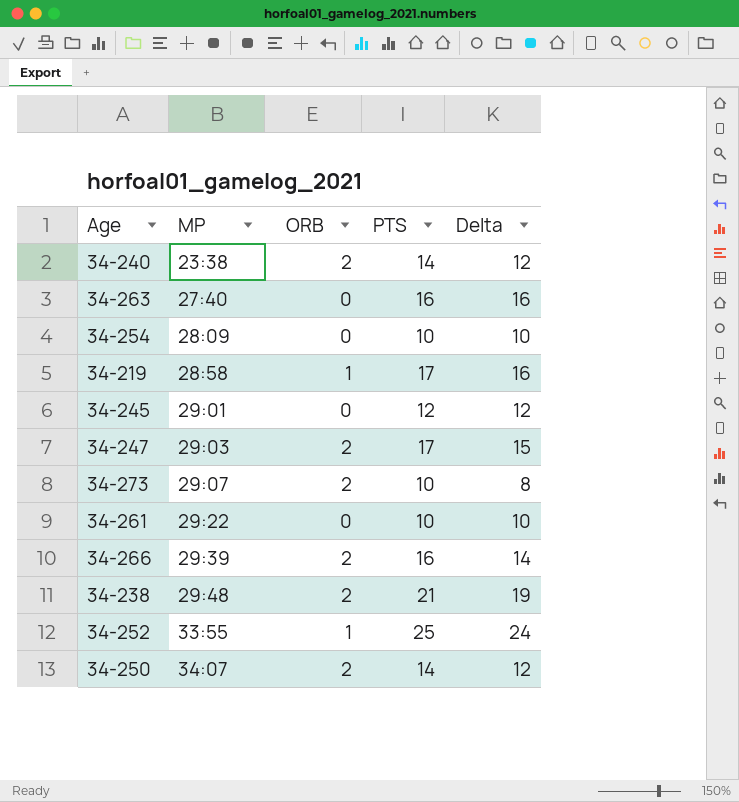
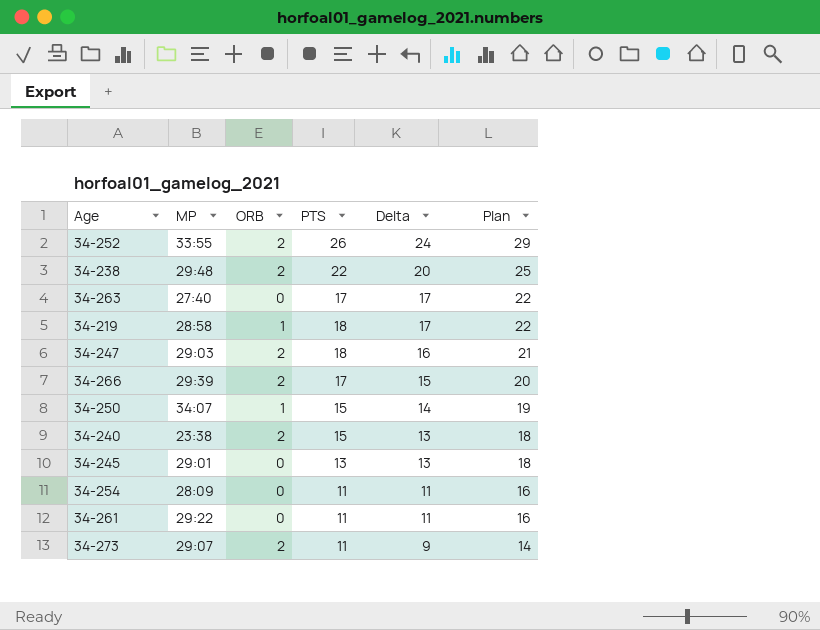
row order: MP ascending -> Delta descending
column Plan | formula: none -> [Delta] + 5
34-252 | ORB: 1 -> 2
34-252 | PTS: 25 -> 26
34-238 | PTS: 21 -> 22
34-238 | Delta: 19 -> 20
34-263 | PTS: 16 -> 17
34-263 | Delta: 16 -> 17
34-219 | PTS: 17 -> 18
34-219 | Delta: 16 -> 17
34-247 | PTS: 17 -> 18
34-247 | Delta: 15 -> 16
34-266 | PTS: 16 -> 17
34-266 | Delta: 14 -> 15
34-250 | ORB: 2 -> 1
34-250 | PTS: 14 -> 15
34-250 | Delta: 12 -> 14
34-240 | PTS: 14 -> 15
34-240 | Delta: 12 -> 13
34-245 | PTS: 12 -> 13
34-245 | Delta: 12 -> 13
34-254 | PTS: 10 -> 11
34-254 | Delta: 10 -> 11
34-261 | PTS: 10 -> 11
34-261 | Delta: 10 -> 11
34-273 | PTS: 10 -> 11
34-273 | Delta: 8 -> 9

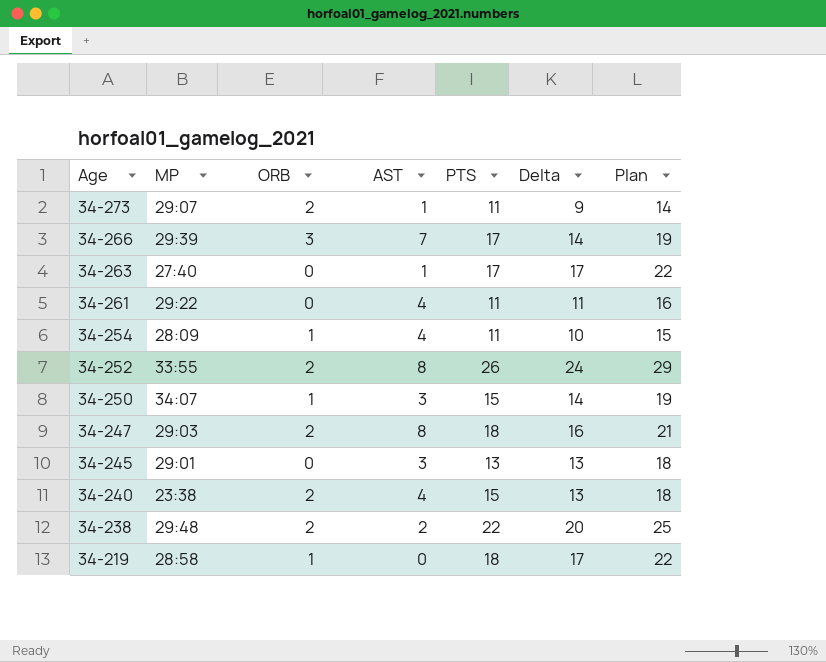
row order: Delta descending -> Age descending
column AST | position: none -> 4
34-266 | ORB: 2 -> 3
34-266 | Delta: 15 -> 14
34-266 | Plan: 20 -> 19
34-254 | ORB: 0 -> 1
34-254 | Delta: 11 -> 10
34-254 | Plan: 16 -> 15

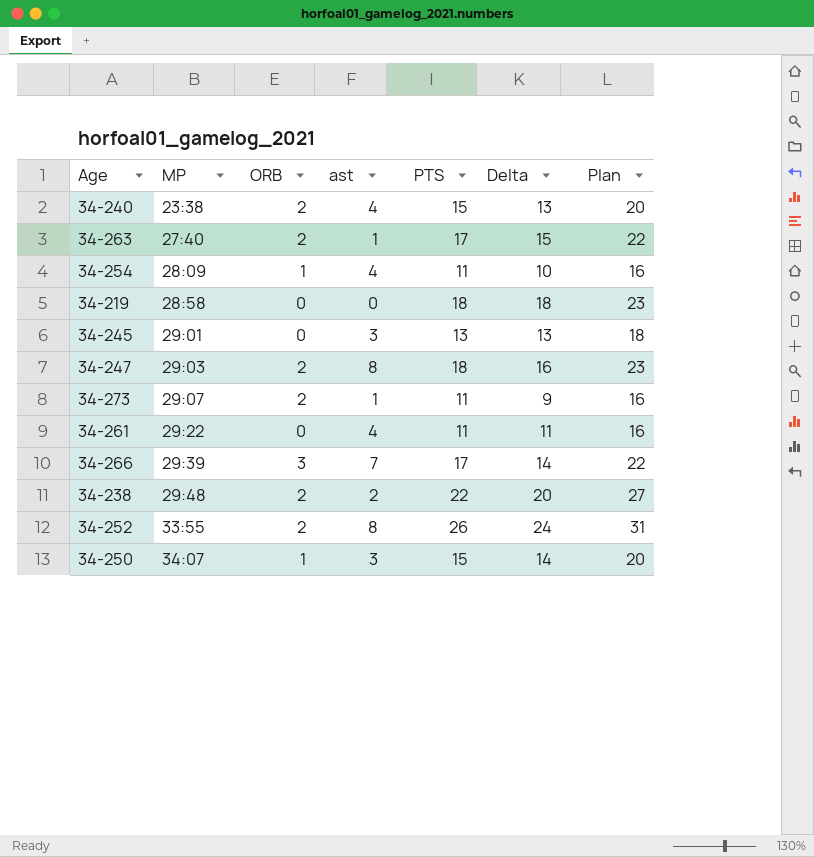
row order: Age descending -> MP ascending
column name: AST -> ast
column Plan | formula: [Delta] + 5 -> [PTS] + 5
34-263 | ORB: 0 -> 2
34-263 | Delta: 17 -> 15
34-219 | ORB: 1 -> 0
34-219 | Delta: 17 -> 18

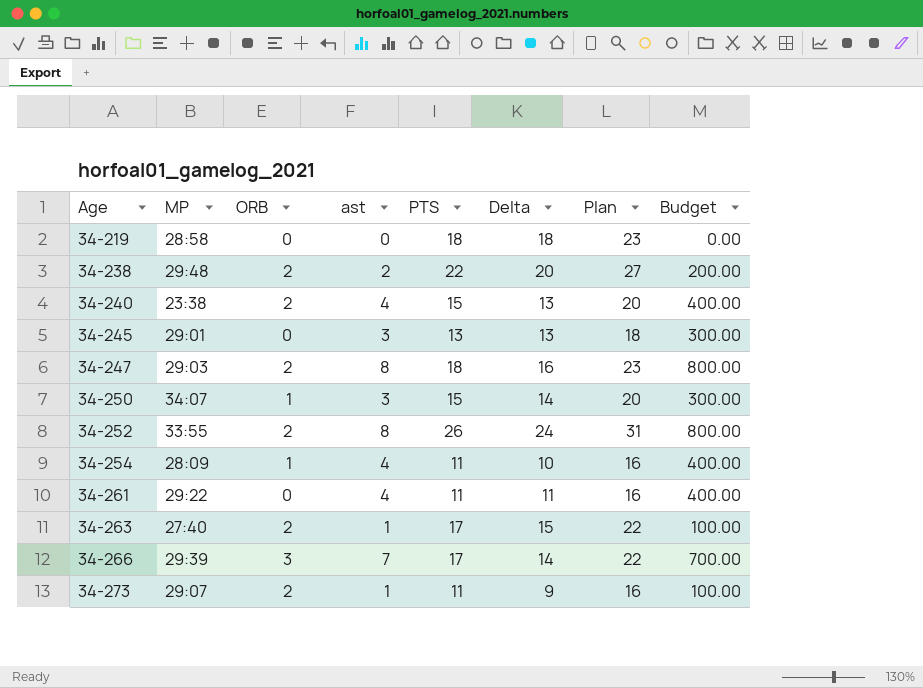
row order: MP ascending -> Age ascending
column Budget | formula: none -> [ast] * 100

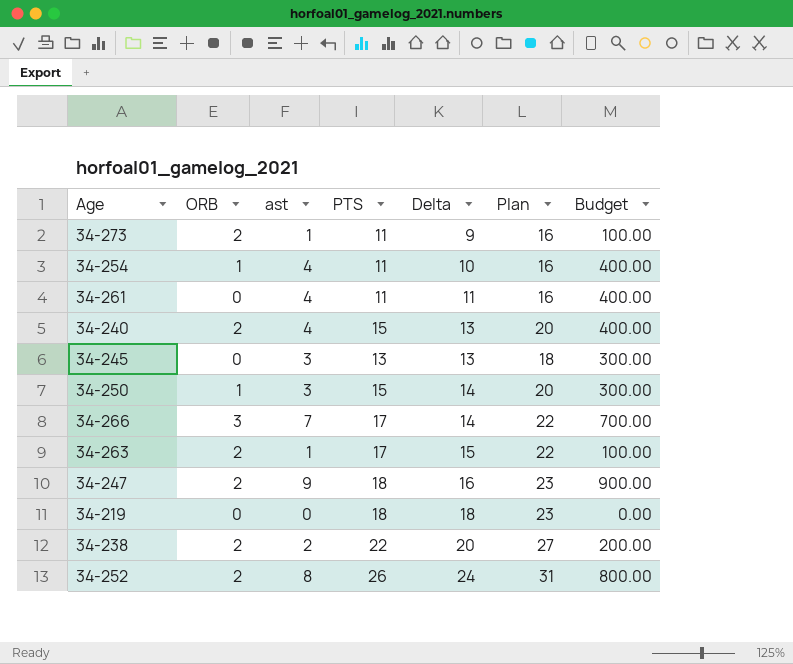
row order: Age ascending -> Delta ascending
column MP | position: 2 -> none
34-247 | ast: 8 -> 9
34-247 | Budget: 800.00 -> 900.00

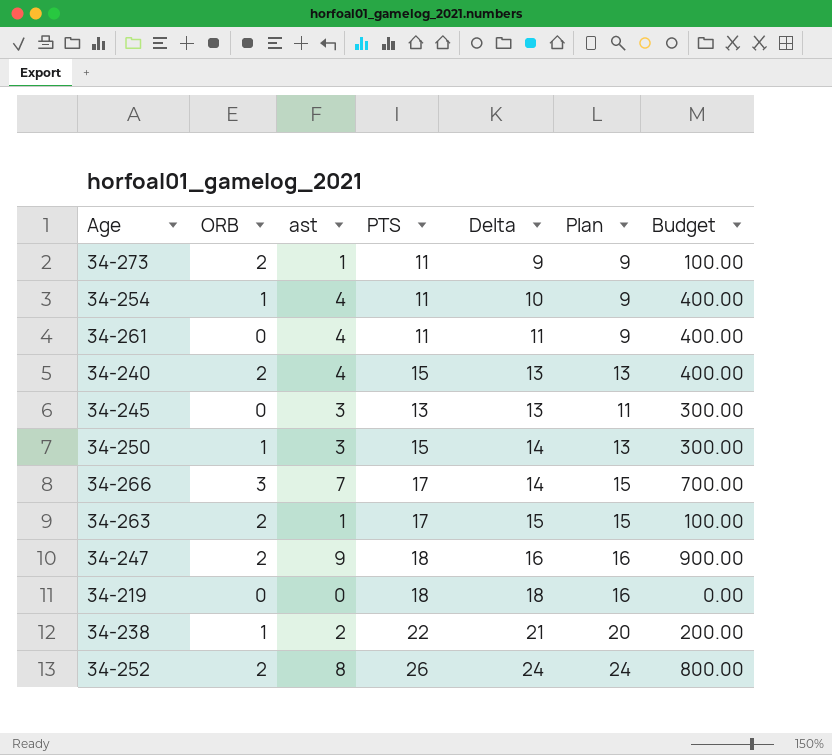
column Plan | formula: [PTS] + 5 -> [PTS] - 2
34-238 | ORB: 2 -> 1
34-238 | Delta: 20 -> 21

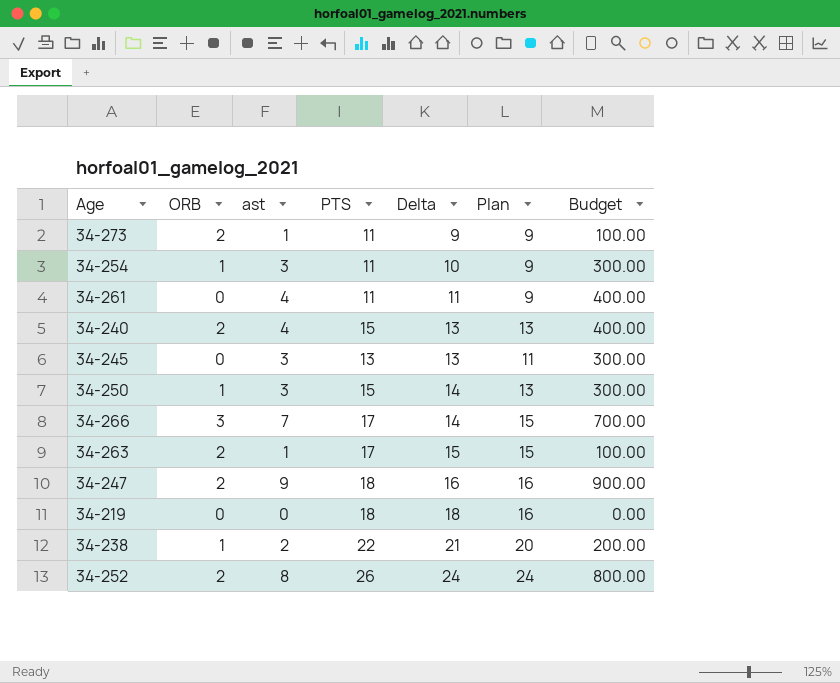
34-254 | ast: 4 -> 3
34-254 | Budget: 400.00 -> 300.00

